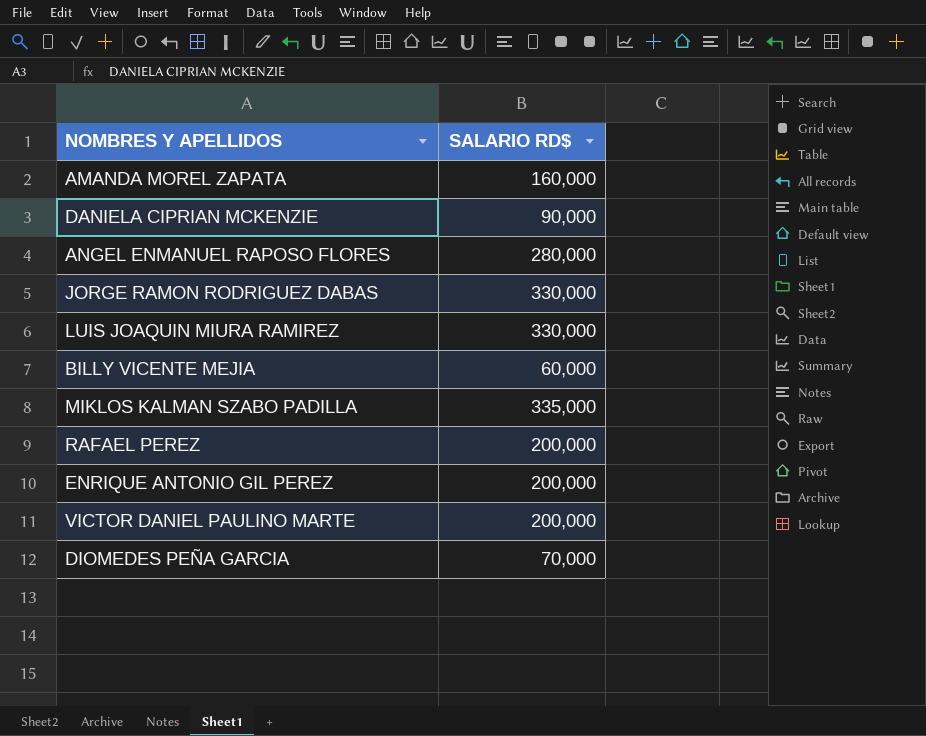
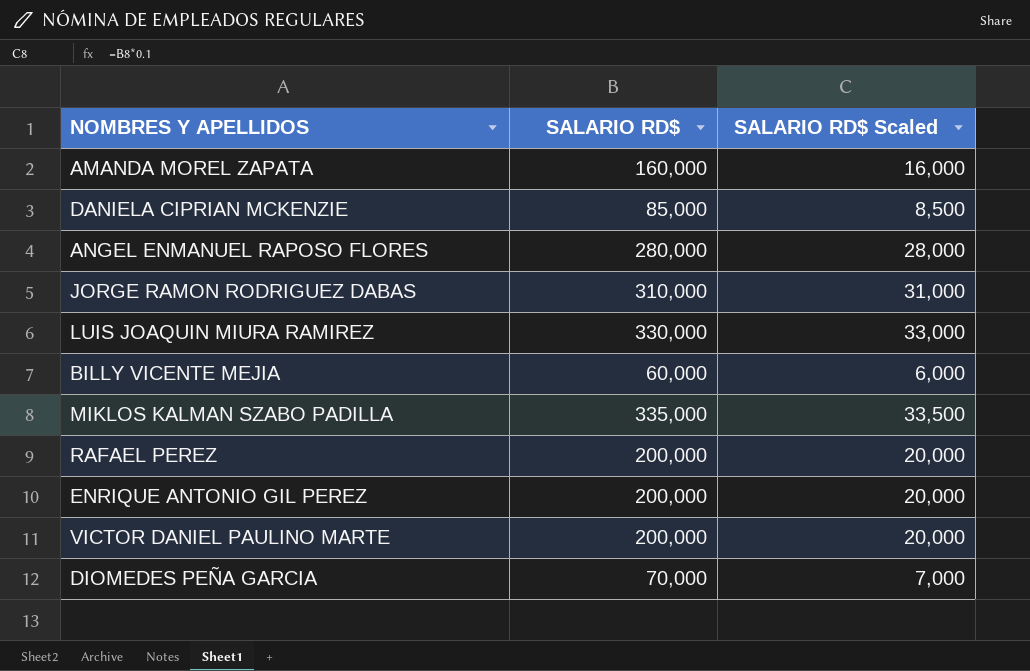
column SALARIO RD$ Scaled | formula: none -> [SALARIO RD$] * 0.1
DANIELA CIPRIAN MCKENZIE | SALARIO RD$: 90,000 -> 85,000
JORGE RAMON RODRIGUEZ DABAS | SALARIO RD$: 330,000 -> 310,000

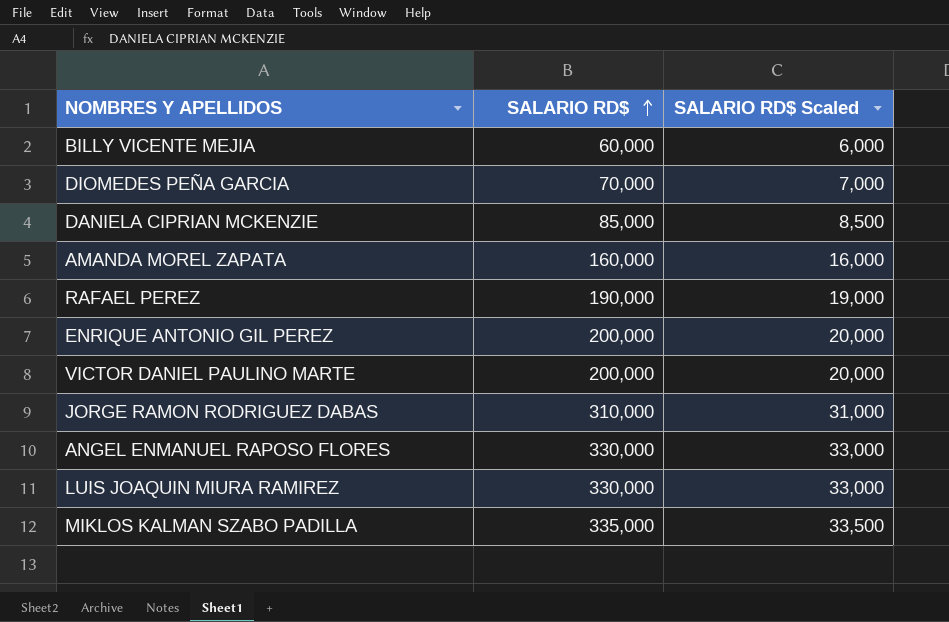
row order: none -> SALARIO RD$ ascending
RAFAEL PEREZ | SALARIO RD$: 200,000 -> 190,000
RAFAEL PEREZ | SALARIO RD$ Scaled: 20,000 -> 19,000
ANGEL ENMANUEL RAPOSO FLORES | SALARIO RD$: 280,000 -> 330,000
ANGEL ENMANUEL RAPOSO FLORES | SALARIO RD$ Scaled: 28,000 -> 33,000

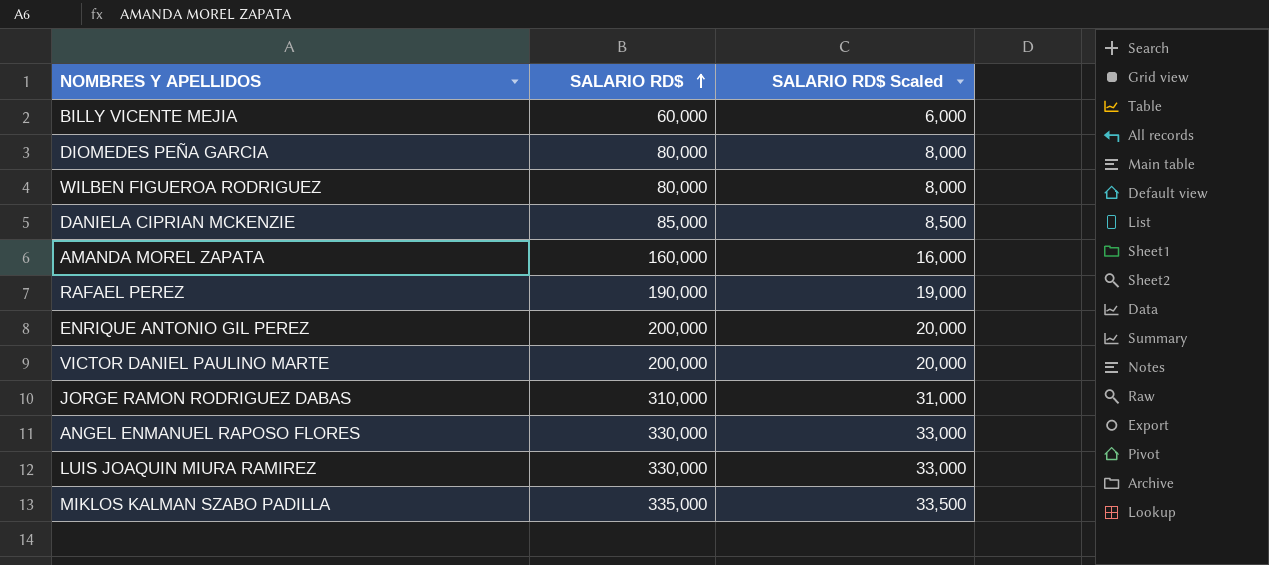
DIOMEDES PEÑA GARCIA | SALARIO RD$: 70,000 -> 80,000
DIOMEDES PEÑA GARCIA | SALARIO RD$ Scaled: 7,000 -> 8,000
row WILBEN FIGUEROA RODRIGUEZ: none -> 80,000 | 8,000

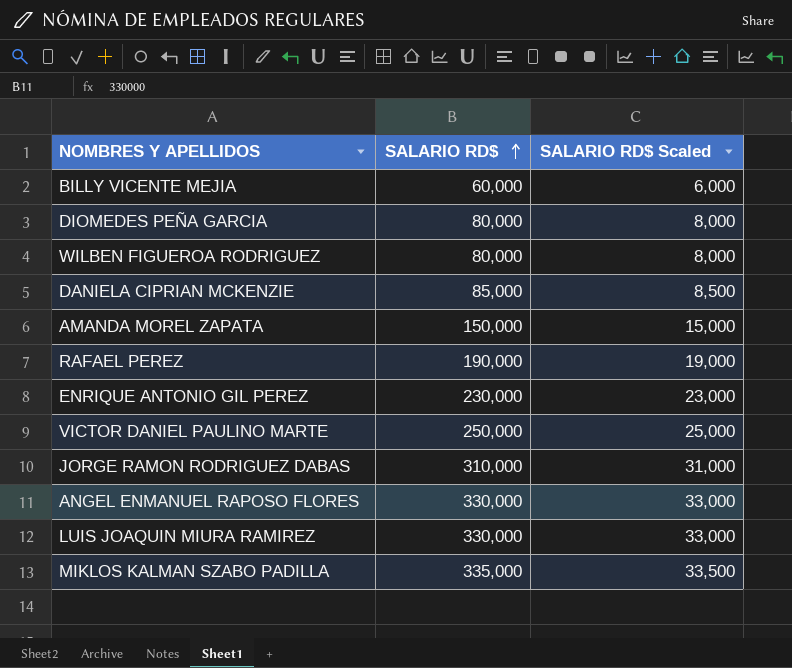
AMANDA MOREL ZAPATA | SALARIO RD$: 160,000 -> 150,000
AMANDA MOREL ZAPATA | SALARIO RD$ Scaled: 16,000 -> 15,000
ENRIQUE ANTONIO GIL PEREZ | SALARIO RD$: 200,000 -> 230,000
ENRIQUE ANTONIO GIL PEREZ | SALARIO RD$ Scaled: 20,000 -> 23,000
VICTOR DANIEL PAULINO MARTE | SALARIO RD$: 200,000 -> 250,000
VICTOR DANIEL PAULINO MARTE | SALARIO RD$ Scaled: 20,000 -> 25,000

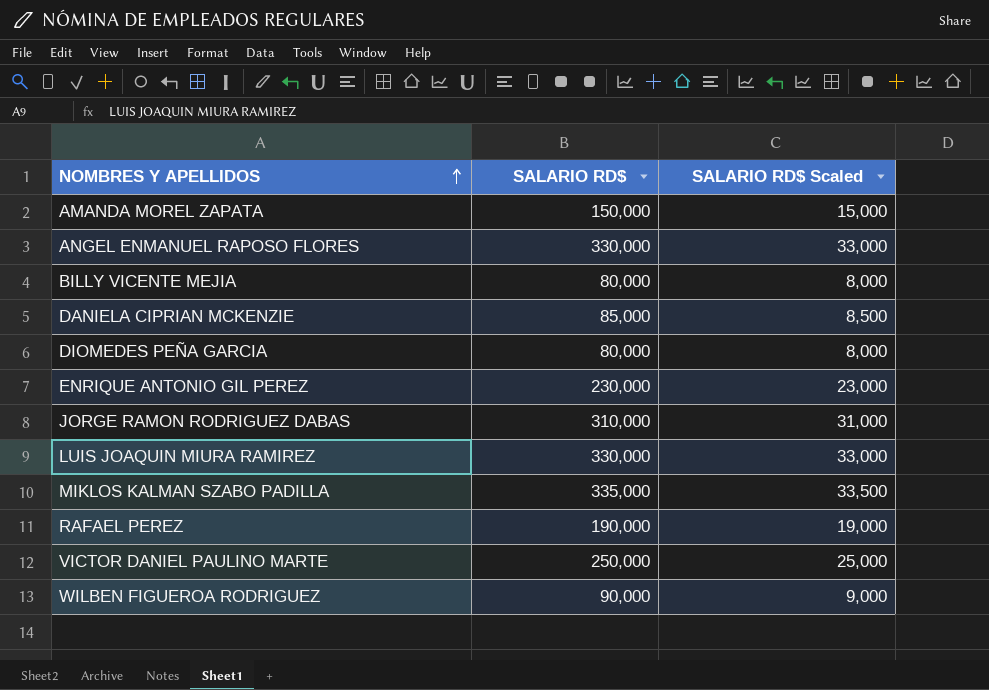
row order: SALARIO RD$ ascending -> NOMBRES Y APELLIDOS ascending
BILLY VICENTE MEJIA | SALARIO RD$: 60,000 -> 80,000
BILLY VICENTE MEJIA | SALARIO RD$ Scaled: 6,000 -> 8,000
WILBEN FIGUEROA RODRIGUEZ | SALARIO RD$: 80,000 -> 90,000
WILBEN FIGUEROA RODRIGUEZ | SALARIO RD$ Scaled: 8,000 -> 9,000

